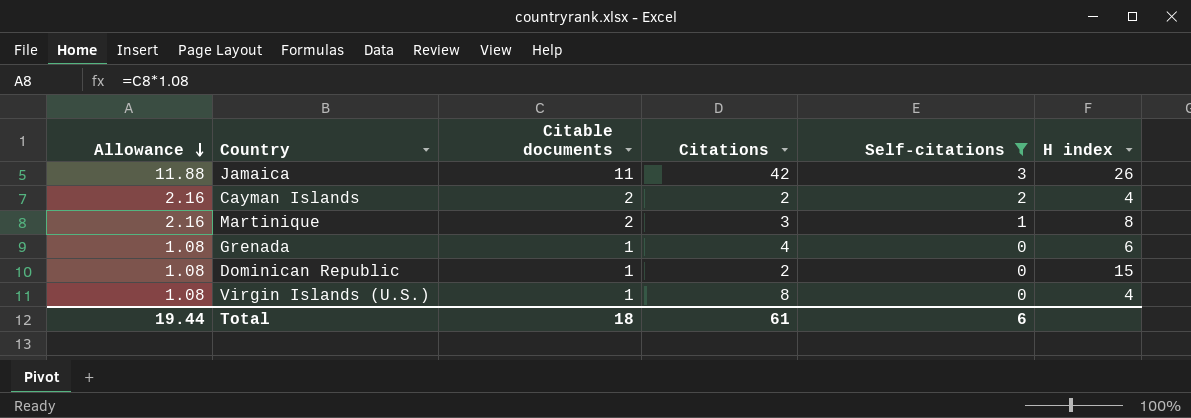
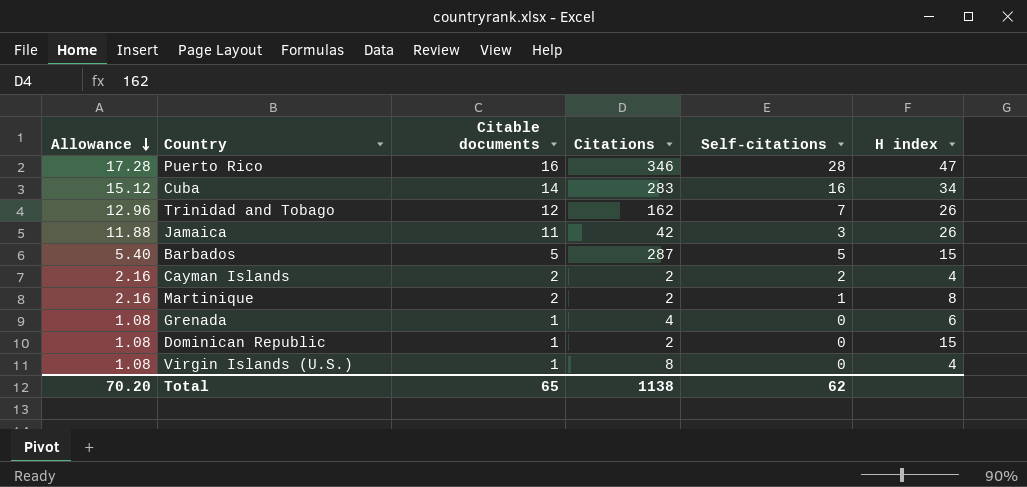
filter: Self-citations <= 3 -> none
Martinique | Citations: 3 -> 2
Total | Allowance: 19.44 -> 70.20
Total | Citable documents: 18 -> 65
Total | Citations: 61 -> 1138
Total | Self-citations: 6 -> 62

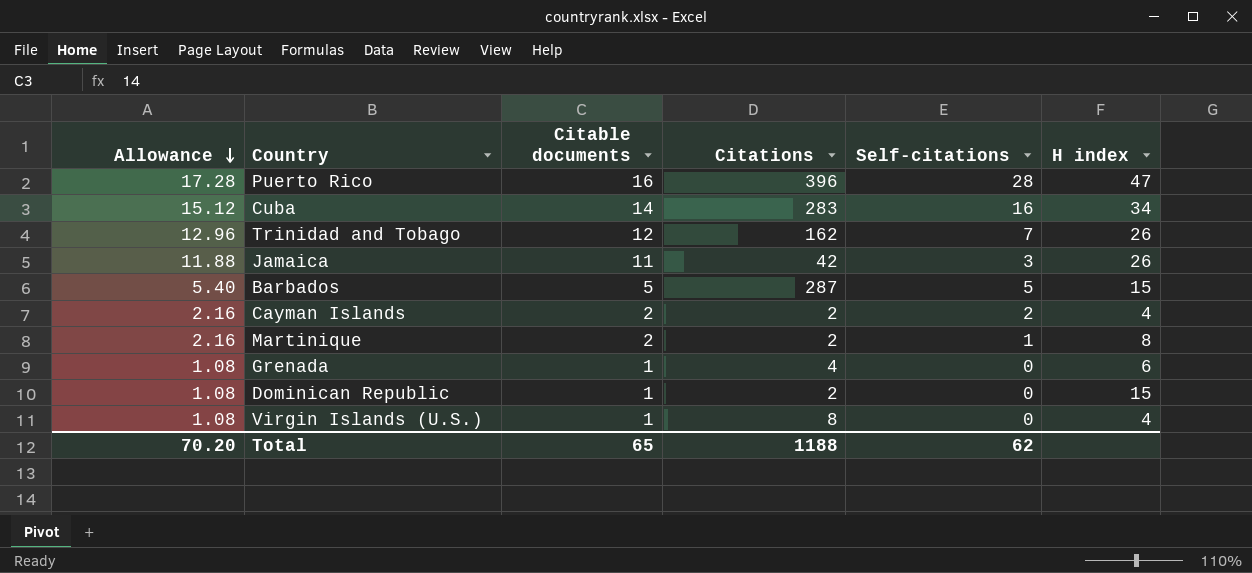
Puerto Rico | Citations: 346 -> 396
Total | Citations: 1138 -> 1188

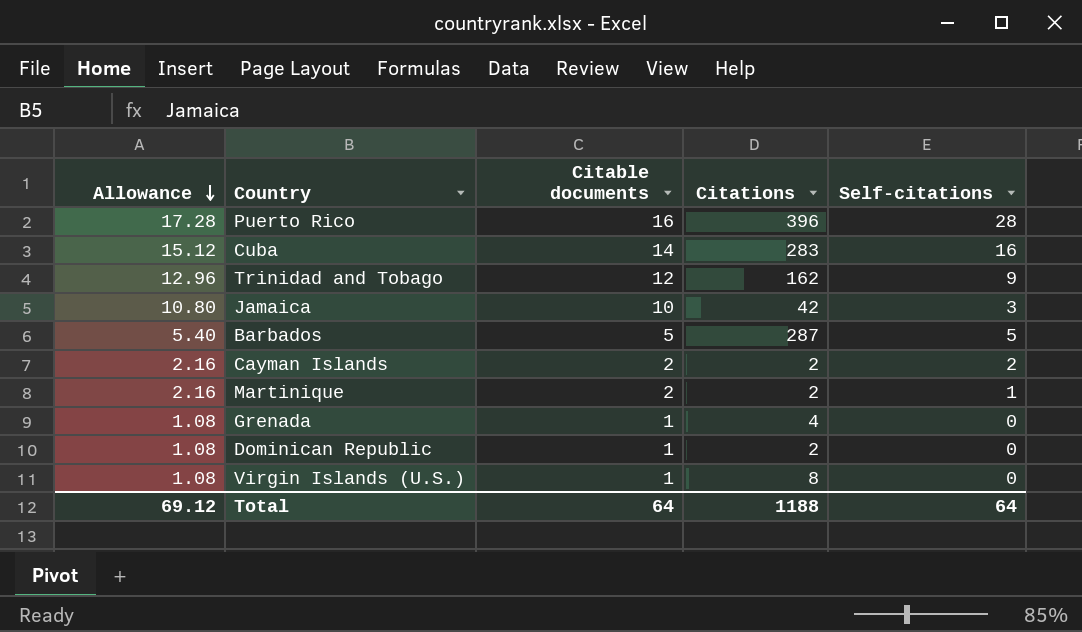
column H index | position: 6 -> none
Trinidad and Tobago | Self-citations: 7 -> 9
Jamaica | Allowance: 11.88 -> 10.80
Jamaica | Citable documents: 11 -> 10
Total | Allowance: 70.20 -> 69.12
Total | Citable documents: 65 -> 64
Total | Self-citations: 62 -> 64

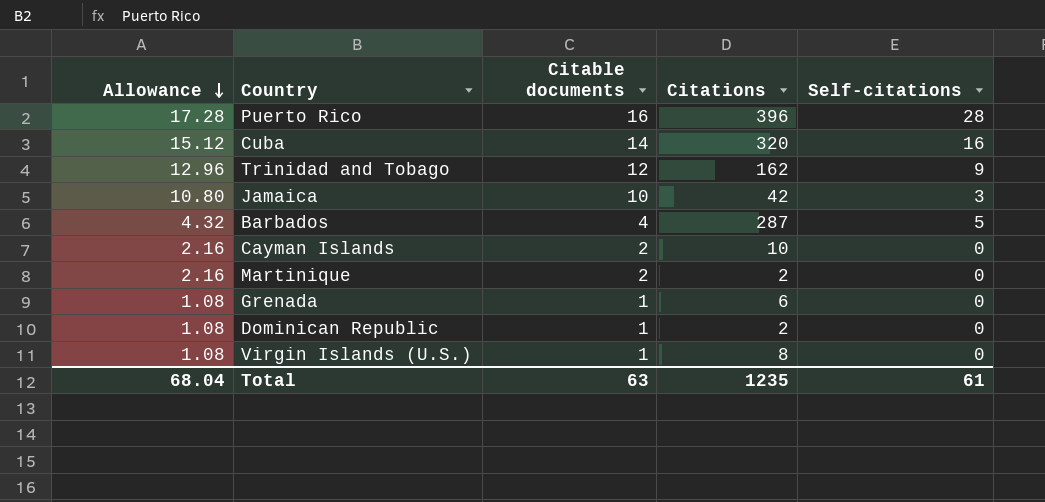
Cuba | Citations: 283 -> 320
Barbados | Allowance: 5.40 -> 4.32
Barbados | Citable documents: 5 -> 4
Cayman Islands | Citations: 2 -> 10
Cayman Islands | Self-citations: 2 -> 0
Martinique | Self-citations: 1 -> 0
Grenada | Citations: 4 -> 6
Total | Allowance: 69.12 -> 68.04
Total | Citable documents: 64 -> 63
Total | Citations: 1188 -> 1235
Total | Self-citations: 64 -> 61

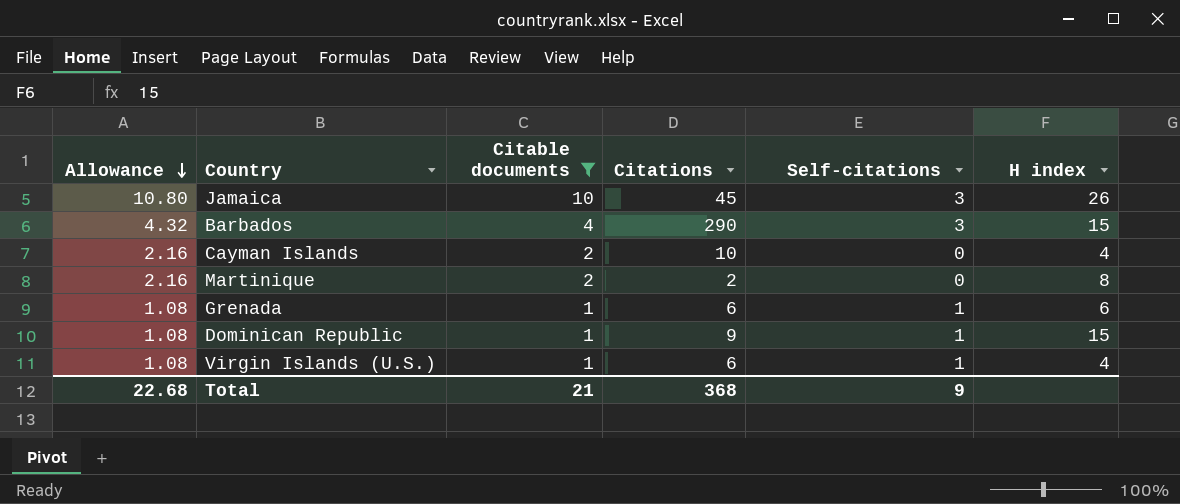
filter: none -> Citable documents <= 10
column H index | position: none -> 6
Jamaica | Citations: 42 -> 45
Barbados | Citations: 287 -> 290
Barbados | Self-citations: 5 -> 3
Grenada | Self-citations: 0 -> 1
Dominican Republic | Citations: 2 -> 9
Dominican Republic | Self-citations: 0 -> 1
Virgin Islands (U.S.) | Citations: 8 -> 6
Virgin Islands (U.S.) | Self-citations: 0 -> 1
Total | Allowance: 68.04 -> 22.68
Total | Citable documents: 63 -> 21
Total | Citations: 1235 -> 368
Total | Self-citations: 61 -> 9

